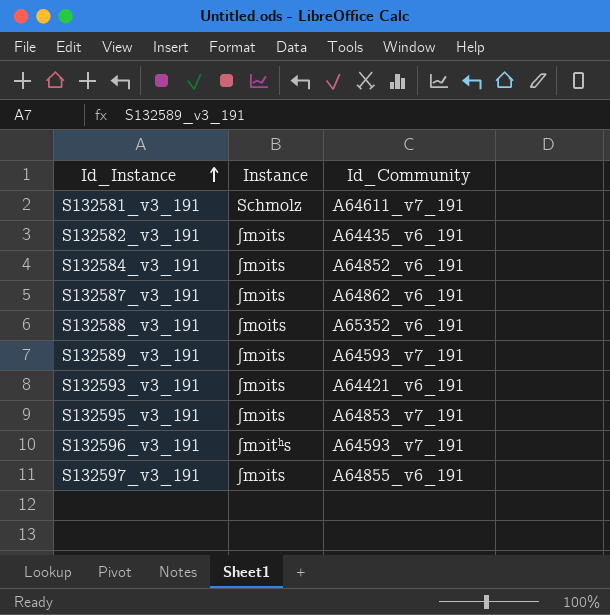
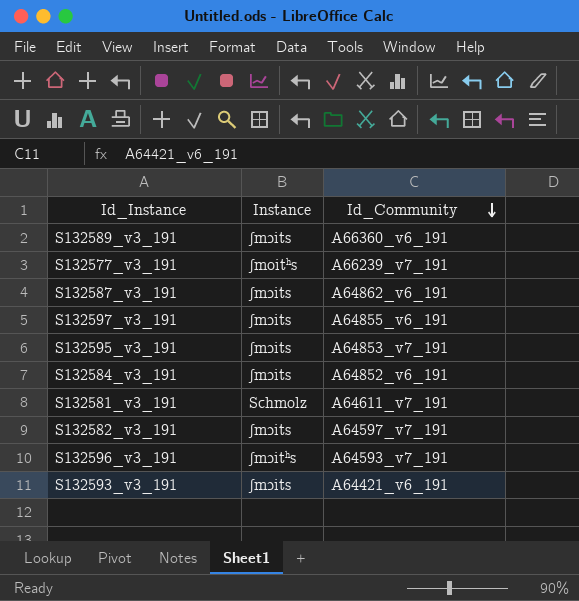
row order: Id_Instance ascending -> Id_Community descending
row S132588_v3_191: ʃmoits | A65352_v6_191 -> none
S132589_v3_191 | Id_Community: A64593_v7_191 -> A66360_v6_191
row S132577_v3_191: none -> ʃmoitʰs | A66239_v7_191
S132582_v3_191 | Id_Community: A64435_v6_191 -> A64597_v7_191

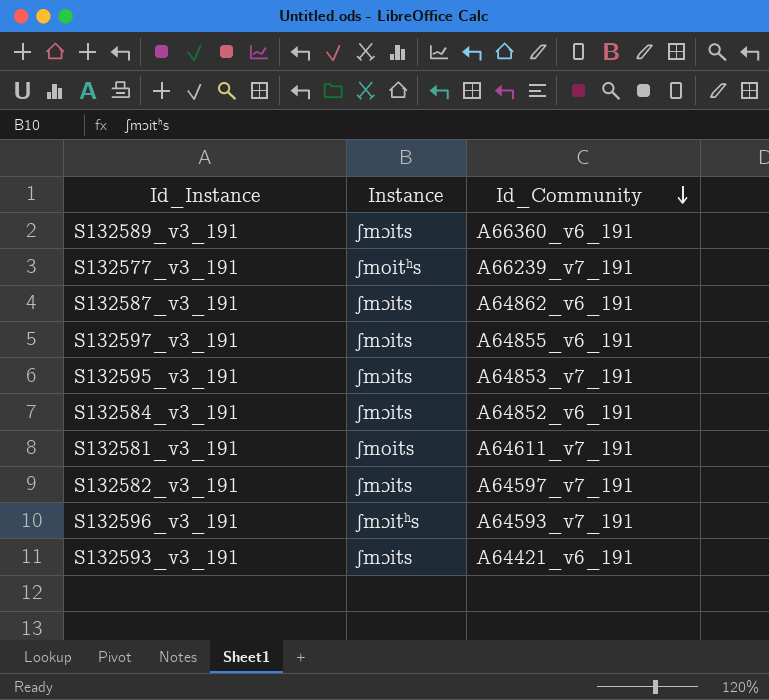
S132581_v3_191 | Instance: Schmolz -> ʃmoits

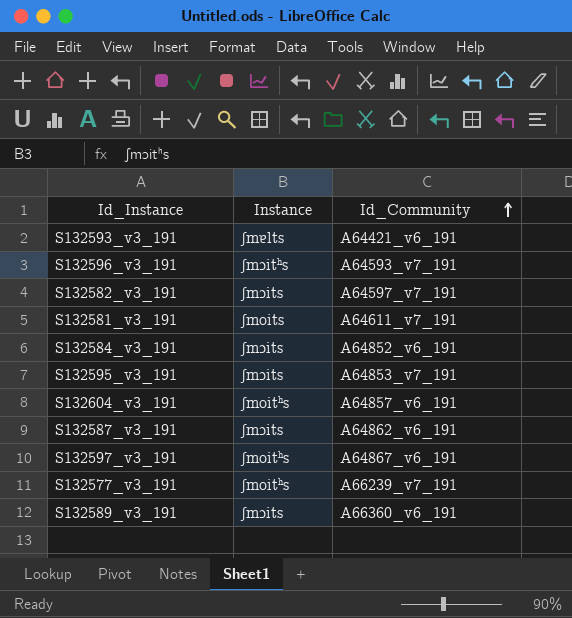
row order: Id_Community descending -> Id_Community ascending
S132593_v3_191 | Instance: ʃmɔits -> ʃmɐlts
row S132604_v3_191: none -> ʃmoitʰs | A64857_v6_191
S132597_v3_191 | Instance: ʃmɔits -> ʃmoitʰs
S132597_v3_191 | Id_Community: A64855_v6_191 -> A64867_v6_191

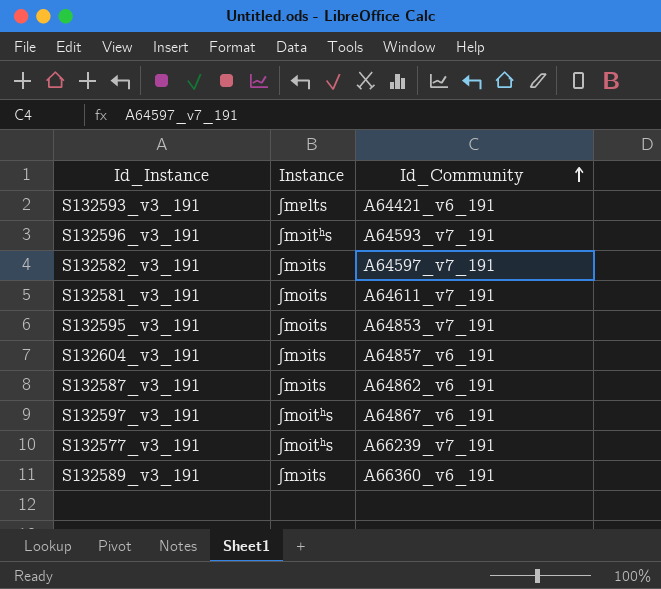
row S132584_v3_191: ʃmɔits | A64852_v6_191 -> none
S132595_v3_191 | Instance: ʃmɔits -> ʃmoits
S132604_v3_191 | Instance: ʃmoitʰs -> ʃmɔits

